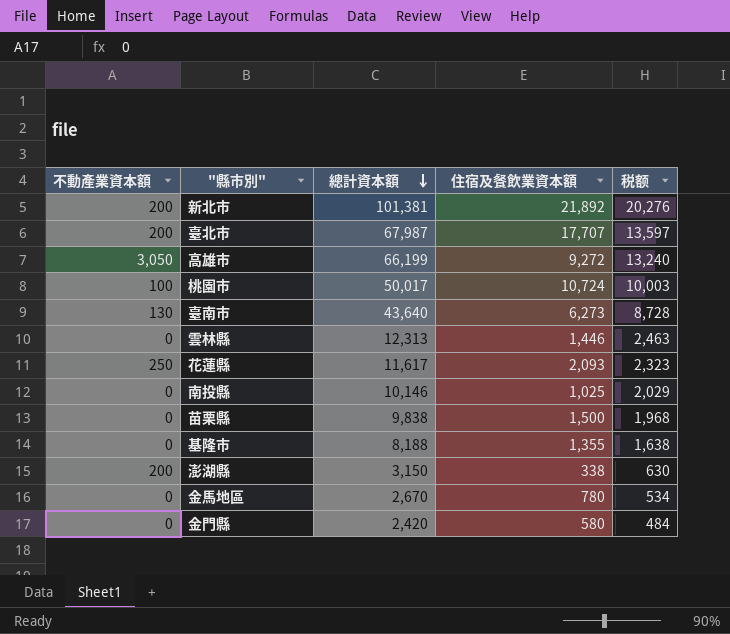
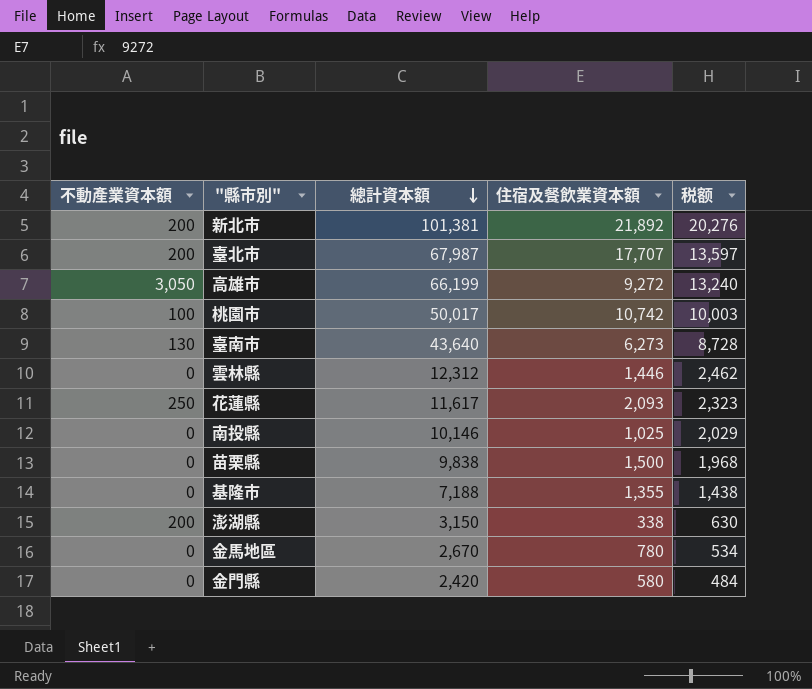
桃園市 | 住宿及餐飲業資本額: 10,724 -> 10,742
雲林縣 | 總計資本額: 12,313 -> 12,312
雲林縣 | 税额: 2,463 -> 2,462
基隆市 | 總計資本額: 8,188 -> 7,188
基隆市 | 税额: 1,638 -> 1,438

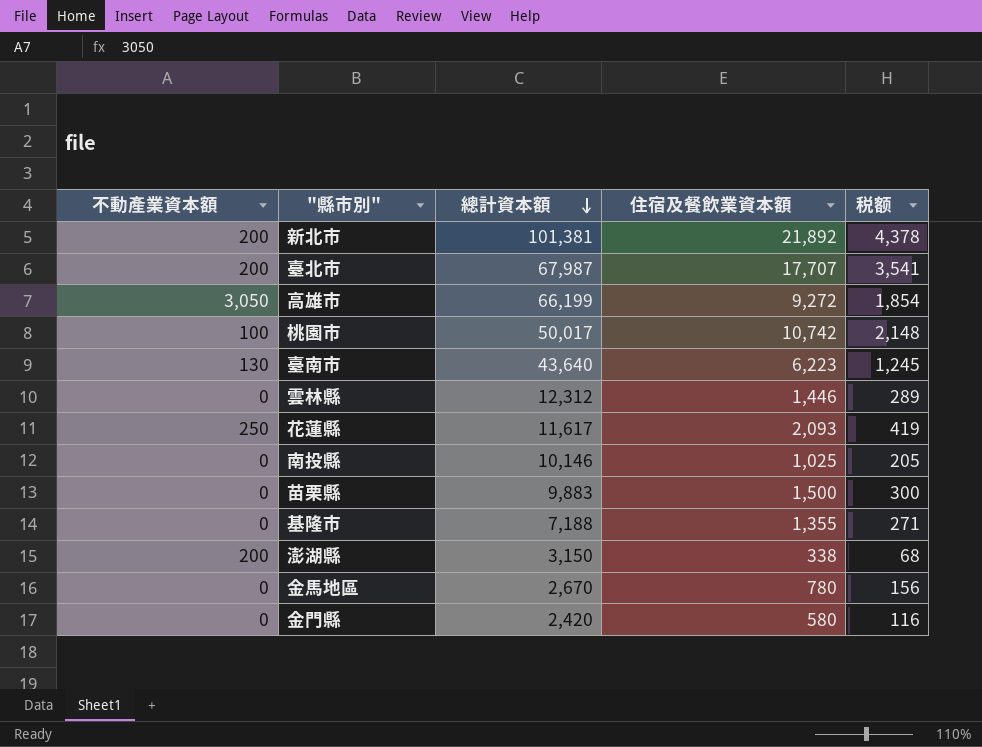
column 税额 | formula: [總計資本額] * 0.2 -> [住宿及餐飲業資本額] * 0.2
臺南市 | 住宿及餐飲業資本額: 6,273 -> 6,223
苗栗縣 | 總計資本額: 9,838 -> 9,883

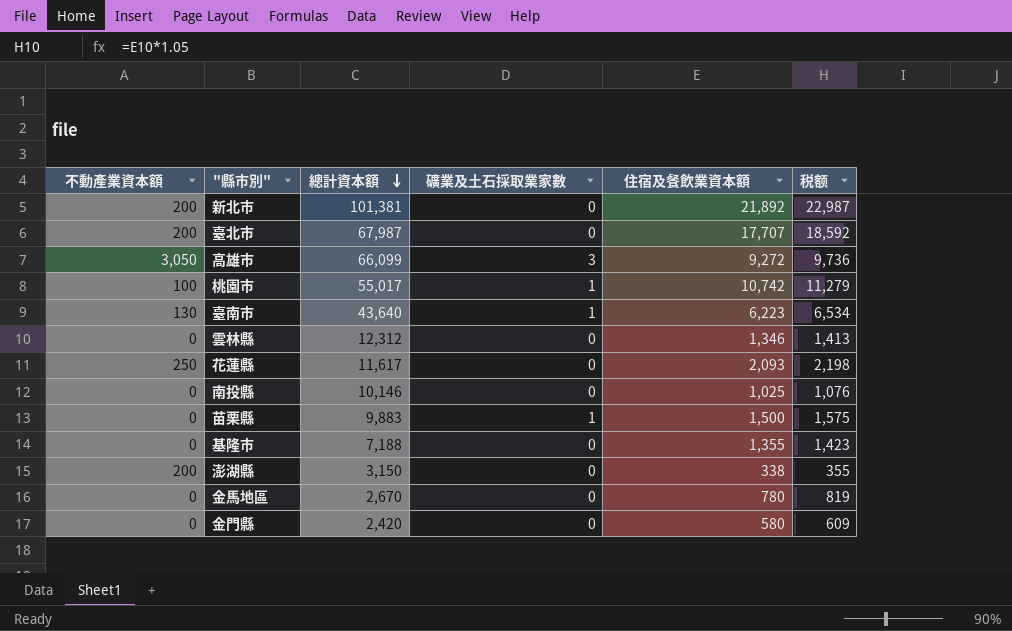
column 礦業及土石採取業家數 | position: none -> 4
column 税额 | formula: [住宿及餐飲業資本額] * 0.2 -> [住宿及餐飲業資本額] * 1.05
高雄市 | 總計資本額: 66,199 -> 66,099
桃園市 | 總計資本額: 50,017 -> 55,017
雲林縣 | 住宿及餐飲業資本額: 1,446 -> 1,346

